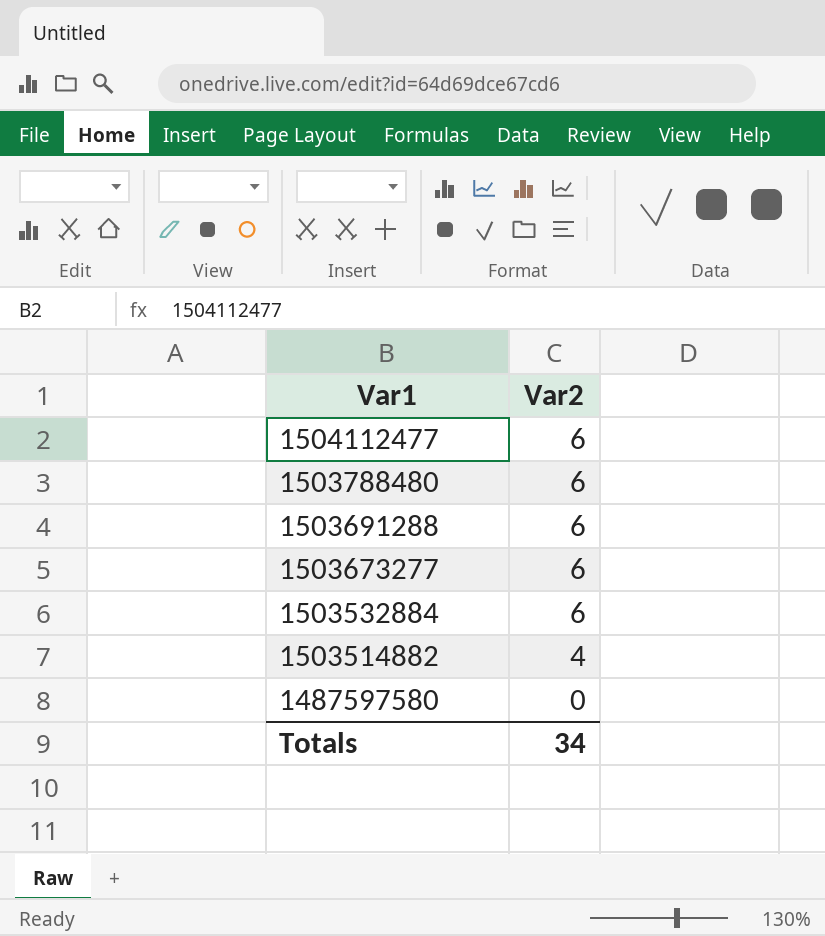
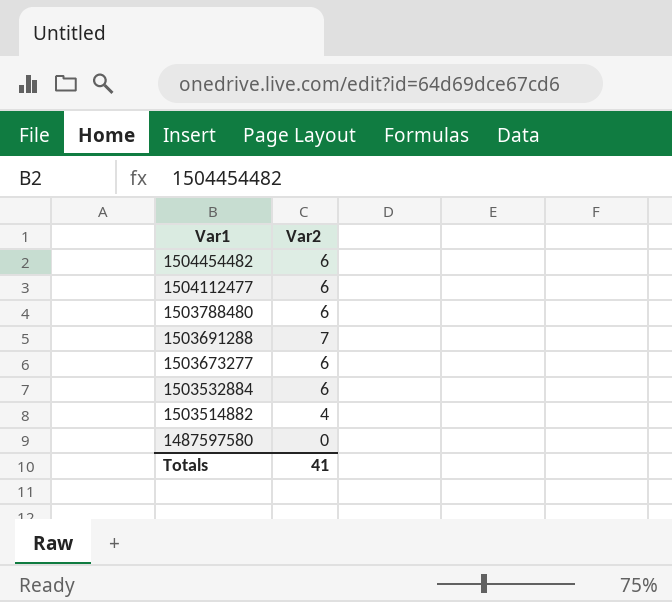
row 1504454482: none -> 6
1503691288 | Var2: 6 -> 7
Totals | Var2: 34 -> 41

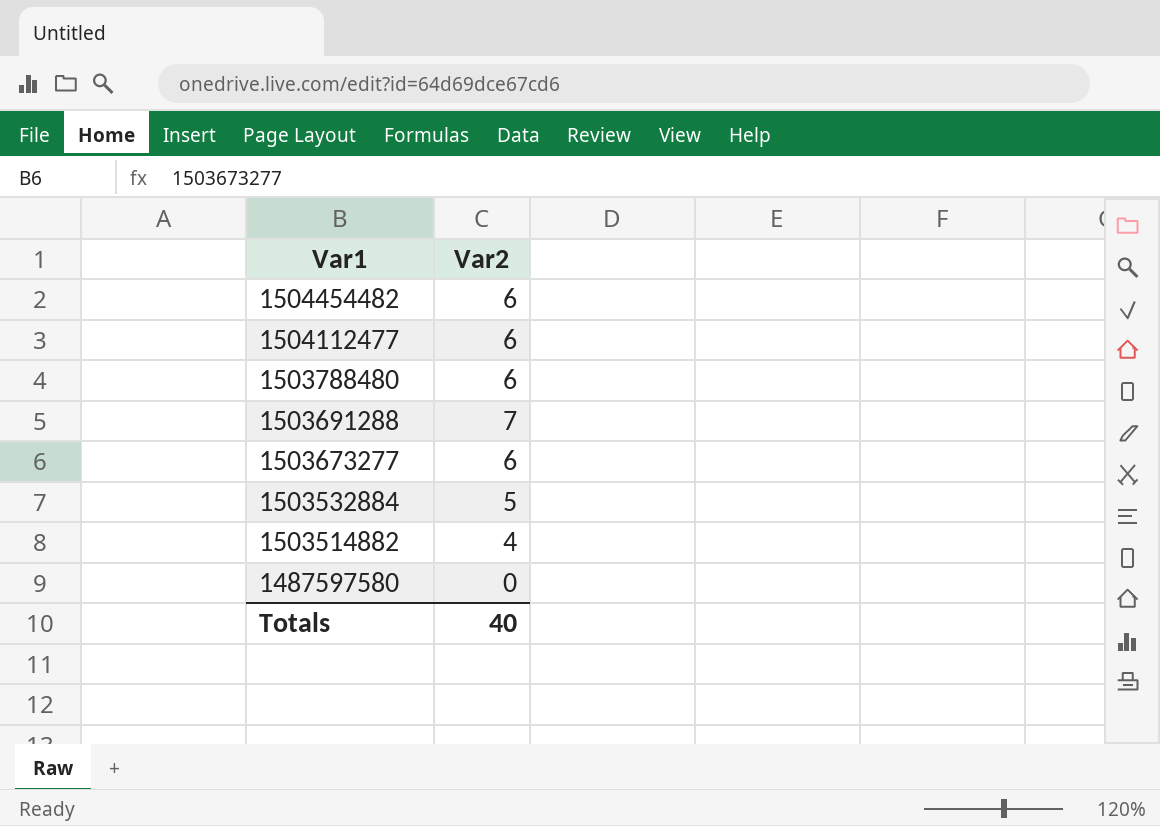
1503532884 | Var2: 6 -> 5
Totals | Var2: 41 -> 40

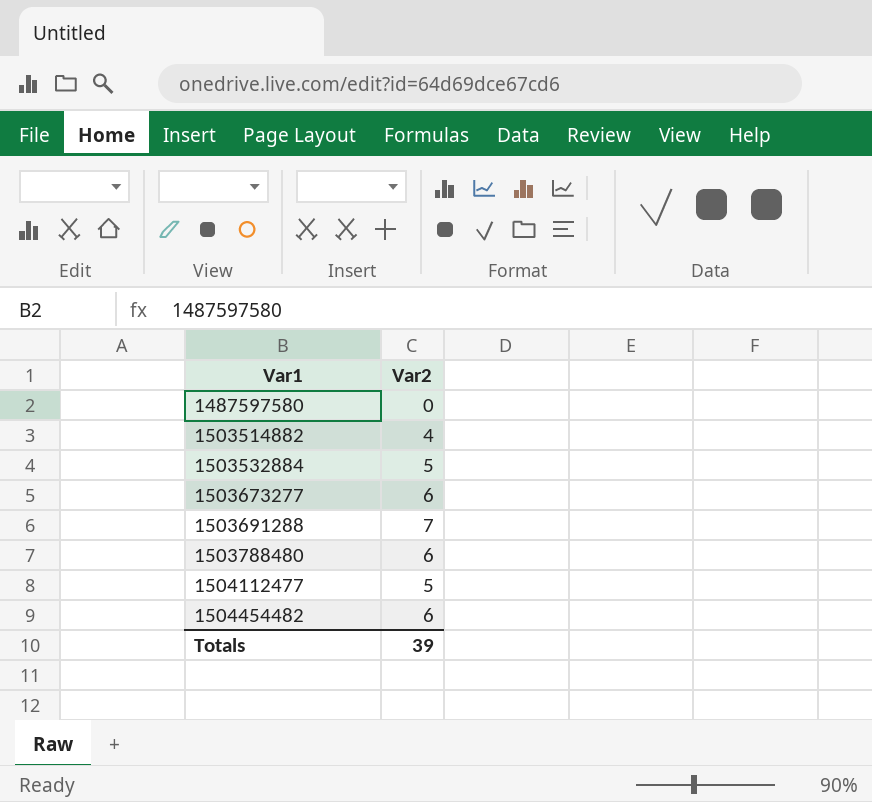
row order: Var1 descending -> Var1 ascending
1504112477 | Var2: 6 -> 5
Totals | Var2: 40 -> 39

